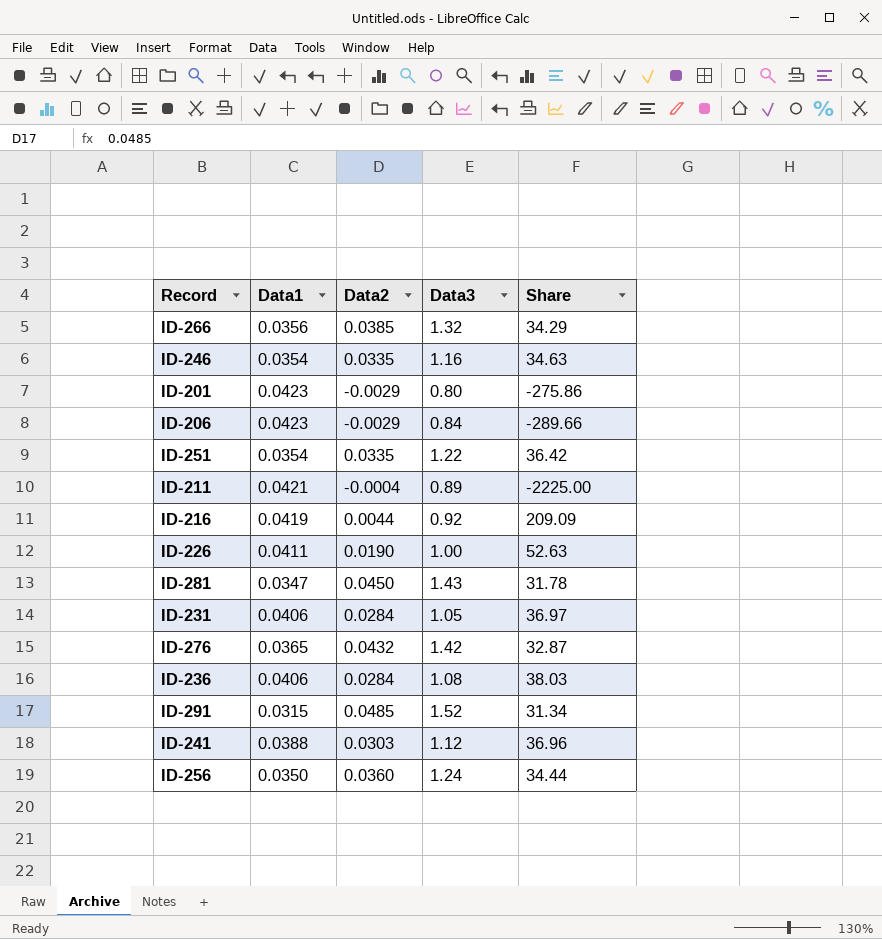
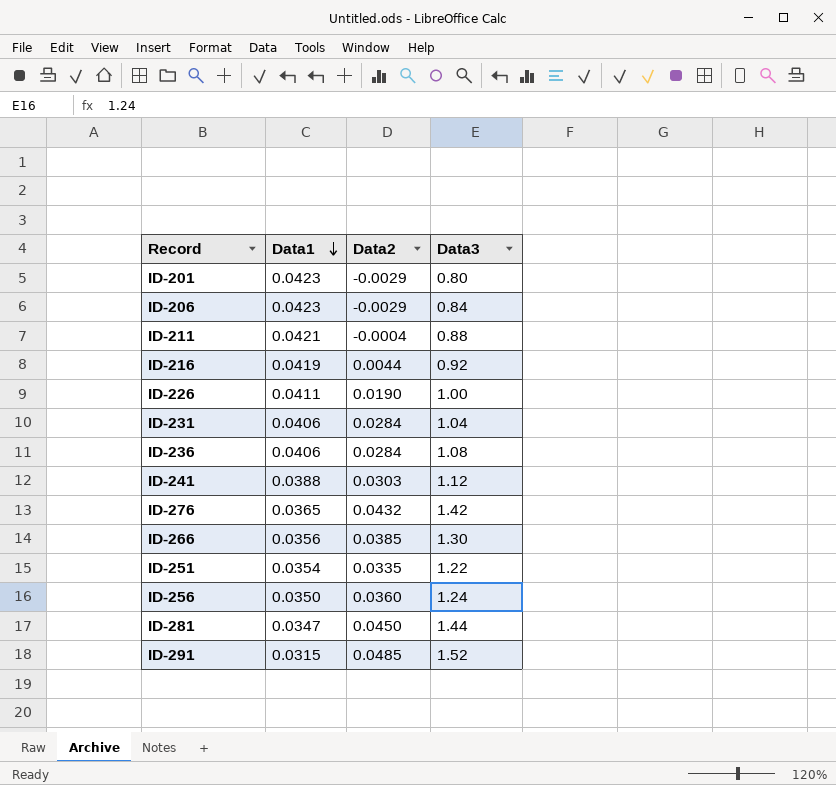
row order: none -> Data1 descending
column Share | formula: [Data3] / [Data2] -> none
row ID-246: 0.0354 | 0.0335 | 1.16 | 34.63 -> none
ID-211 | Data3: 0.89 -> 0.88
ID-231 | Data3: 1.05 -> 1.04
ID-266 | Data3: 1.32 -> 1.30
ID-281 | Data3: 1.43 -> 1.44

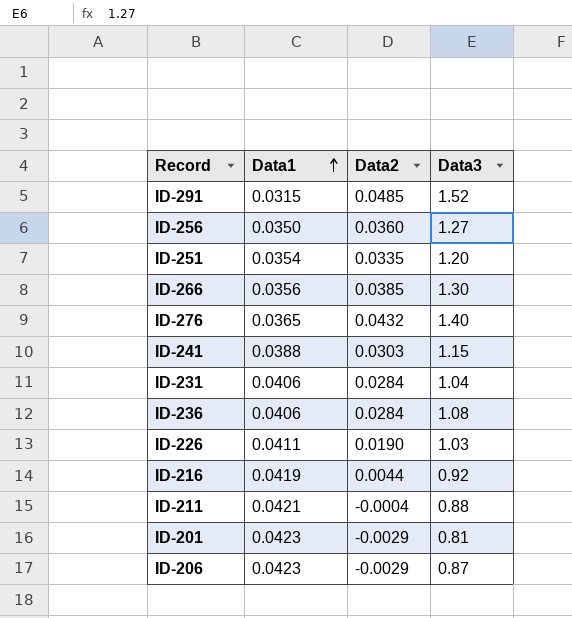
row order: Data1 descending -> Data1 ascending
row ID-281: 0.0347 | 0.0450 | 1.44 -> none
ID-256 | Data3: 1.24 -> 1.27
ID-251 | Data3: 1.22 -> 1.20
ID-276 | Data3: 1.42 -> 1.40
ID-241 | Data3: 1.12 -> 1.15
ID-226 | Data3: 1.00 -> 1.03
ID-201 | Data3: 0.80 -> 0.81
ID-206 | Data3: 0.84 -> 0.87

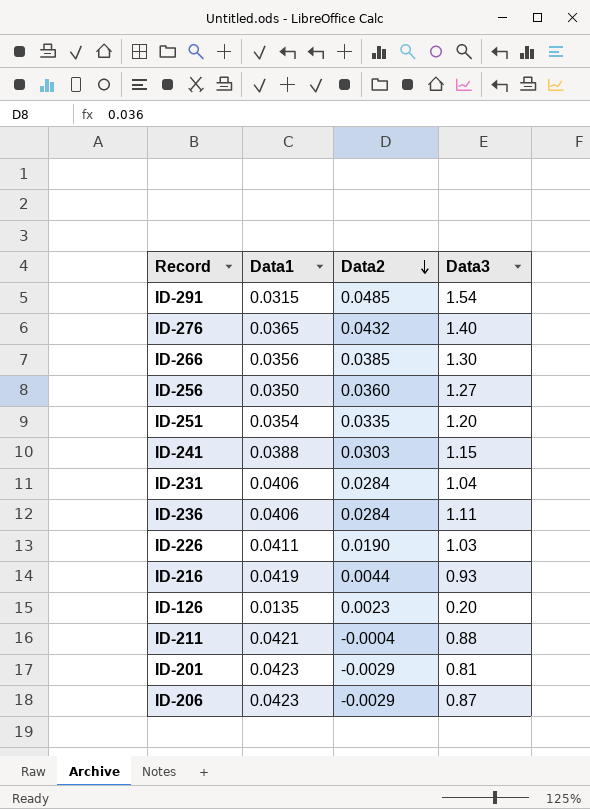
row order: Data1 ascending -> Data2 descending
ID-291 | Data3: 1.52 -> 1.54
ID-236 | Data3: 1.08 -> 1.11
ID-216 | Data3: 0.92 -> 0.93
row ID-126: none -> 0.0135 | 0.0023 | 0.20

